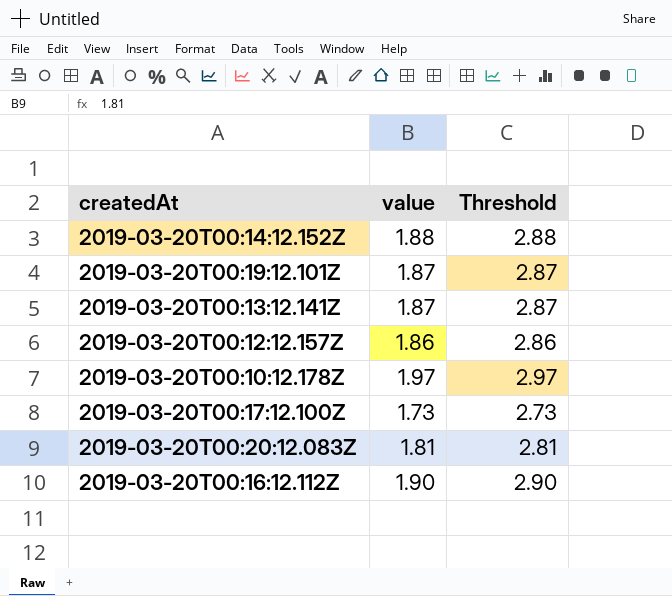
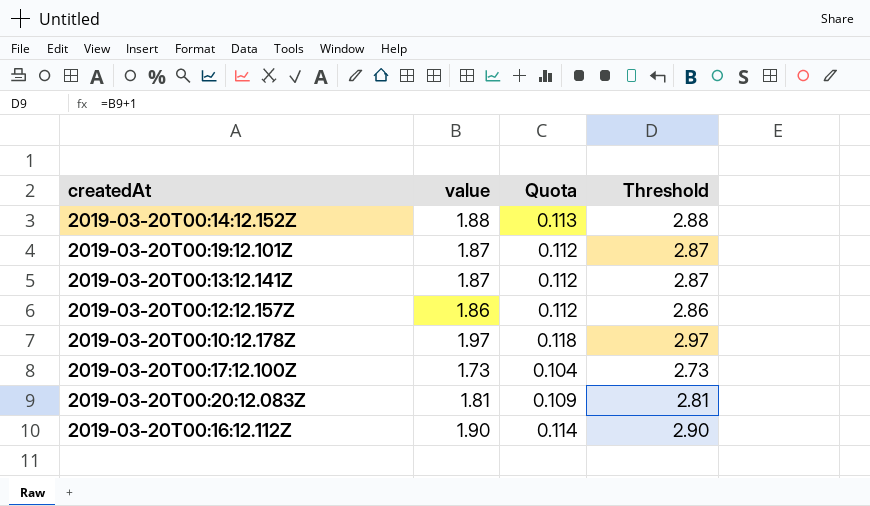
column Quota | formula: none -> [value] * 0.06

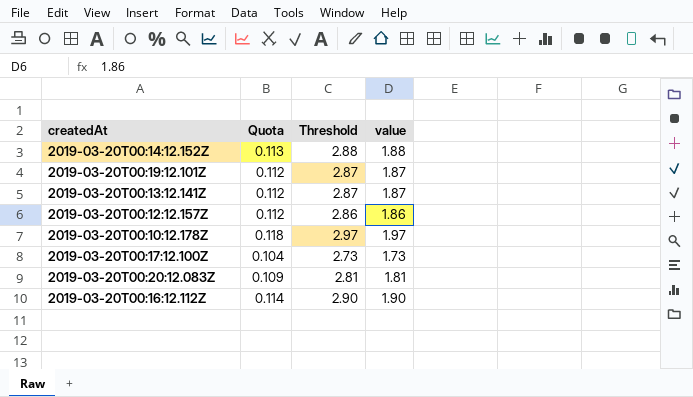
column value | position: 2 -> 4

